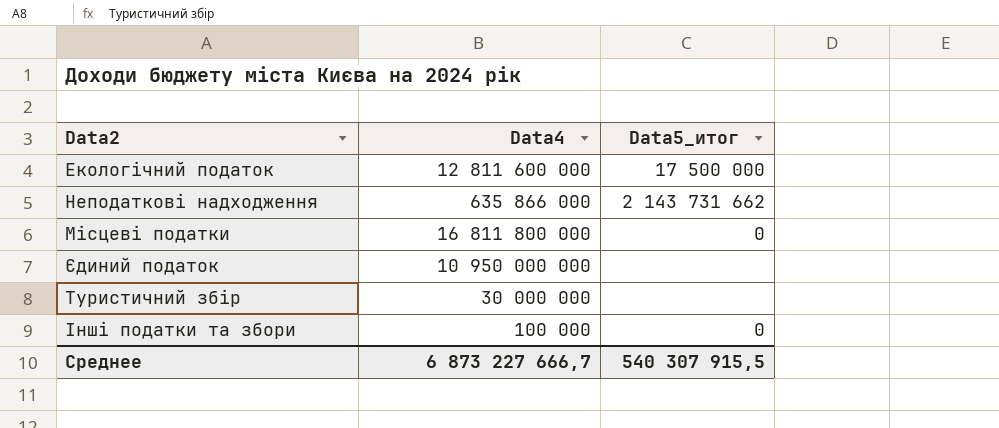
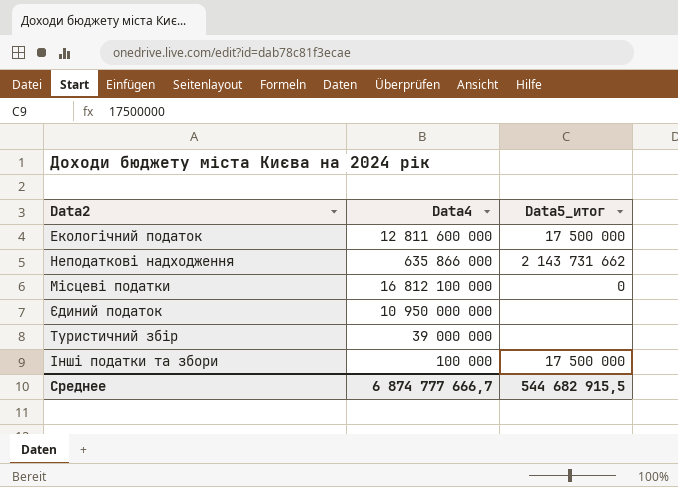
Місцеві податки | Data4: 16 811 800 000 -> 16 812 100 000
Туристичний збір | Data4: 30 000 000 -> 39 000 000
Інші податки та збори | Data5_итог: 0 -> 17 500 000
Среднее | Data4: 6 873 227 666,7 -> 6 874 777 666,7
Среднее | Data5_итог: 540 307 915,5 -> 544 682 915,5

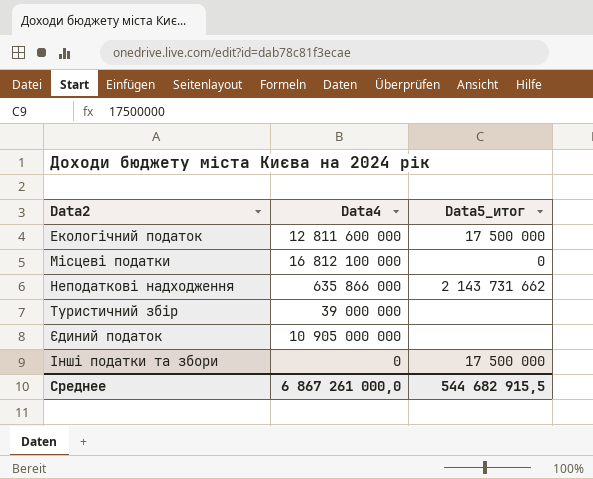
row order: none -> Data2 ascending
Єдиний податок | Data4: 10 950 000 000 -> 10 905 000 000
Інші податки та збори | Data4: 100 000 -> 0
Среднее | Data4: 6 874 777 666,7 -> 6 867 261 000,0

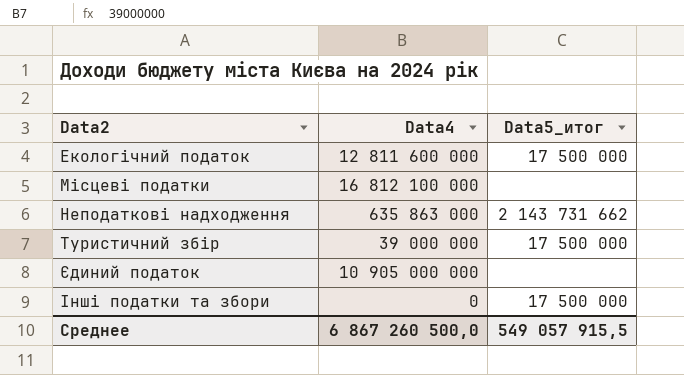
Місцеві податки | Data5_итог: 0 -> none
Неподаткові надходження | Data4: 635 866 000 -> 635 863 000
Туристичний збір | Data5_итог: none -> 17 500 000
Среднее | Data4: 6 867 261 000,0 -> 6 867 260 500,0
Среднее | Data5_итог: 544 682 915,5 -> 549 057 915,5

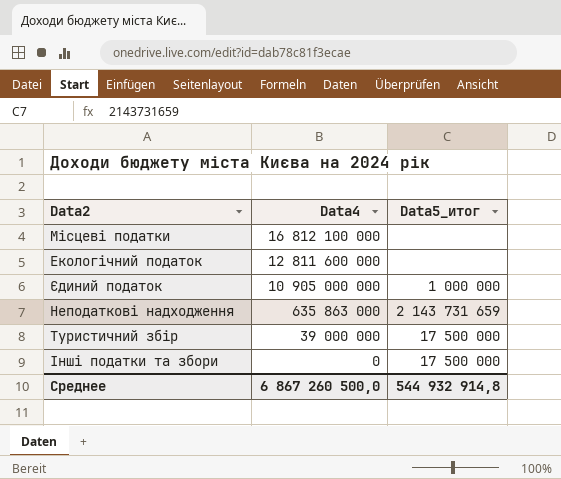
row order: Data2 ascending -> Data4 descending
Екологічний податок | Data5_итог: 17 500 000 -> none
Єдиний податок | Data5_итог: none -> 1 000 000
Неподаткові надходження | Data5_итог: 2 143 731 662 -> 2 143 731 659
Среднее | Data5_итог: 549 057 915,5 -> 544 932 914,8

